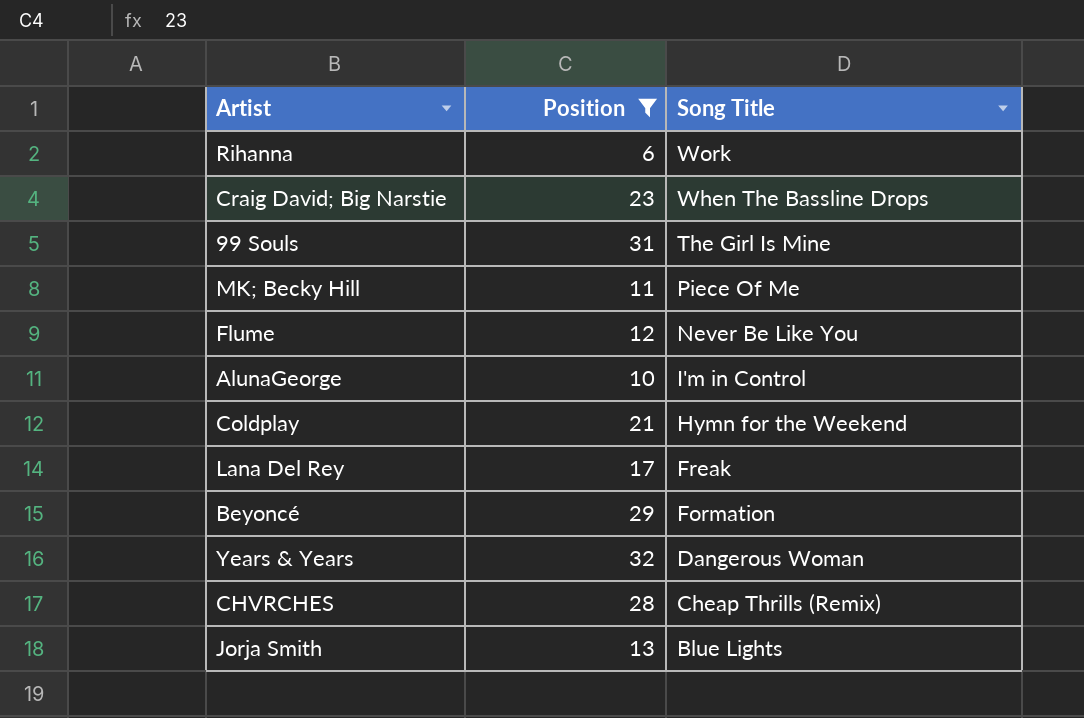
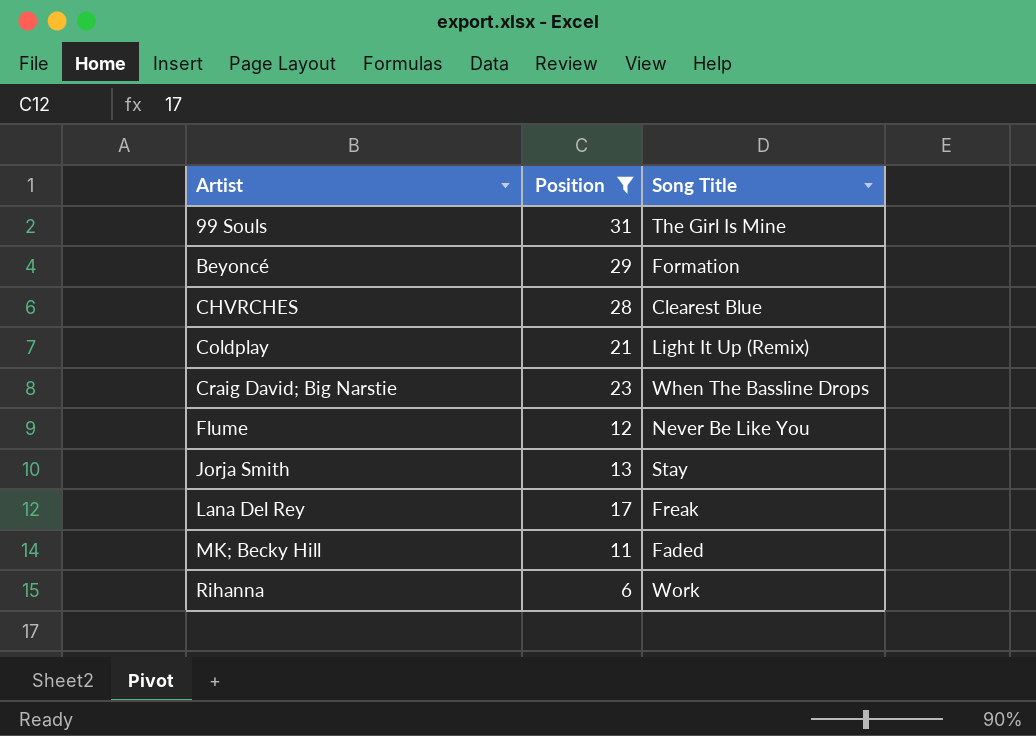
row order: Song Title descending -> Artist ascending
row AlunaGeorge: 10 | I'm in Control -> none
row Years & Years: 32 | Dangerous Woman -> none
CHVRCHES | Song Title: Cheap Thrills (Remix) -> Clearest Blue
Coldplay | Song Title: Hymn for the Weekend -> Light It Up (Remix)
Jorja Smith | Song Title: Blue Lights -> Stay
MK; Becky Hill | Song Title: Piece Of Me -> Faded

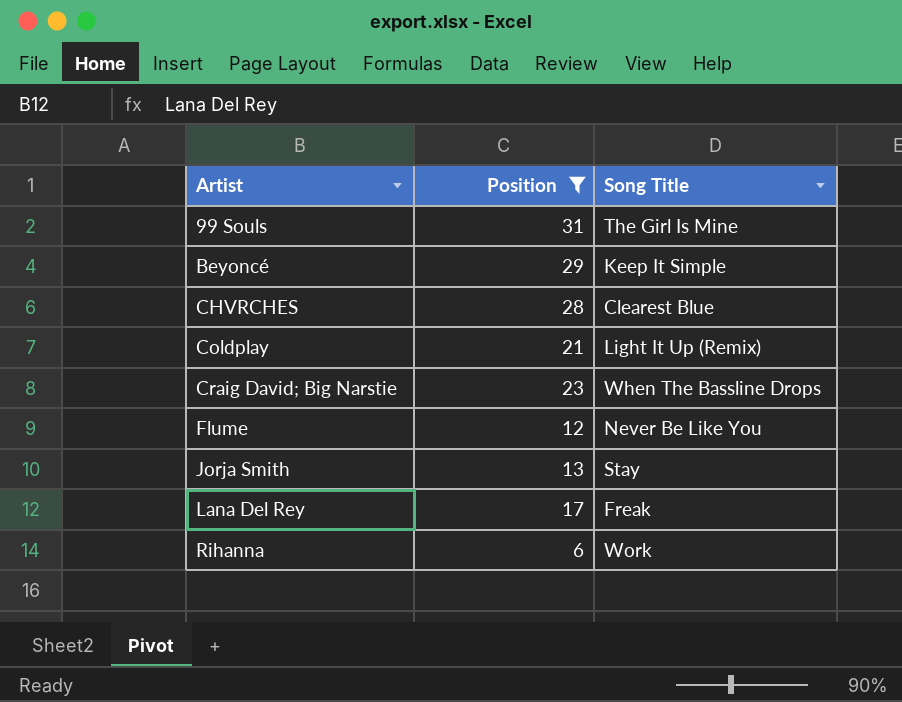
row MK; Becky Hill: 11 | Faded -> none
Beyoncé | Song Title: Formation -> Keep It Simple

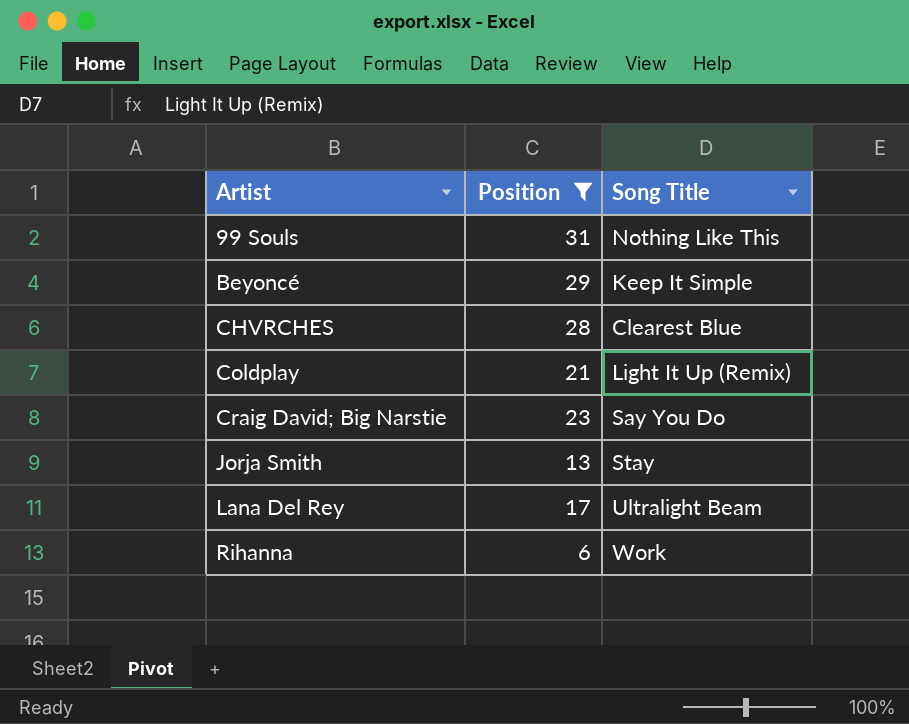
row Flume: 12 | Never Be Like You -> none
99 Souls | Song Title: The Girl Is Mine -> Nothing Like This
Craig David; Big Narstie | Song Title: When The Bassline Drops -> Say You Do
Lana Del Rey | Song Title: Freak -> Ultralight Beam

